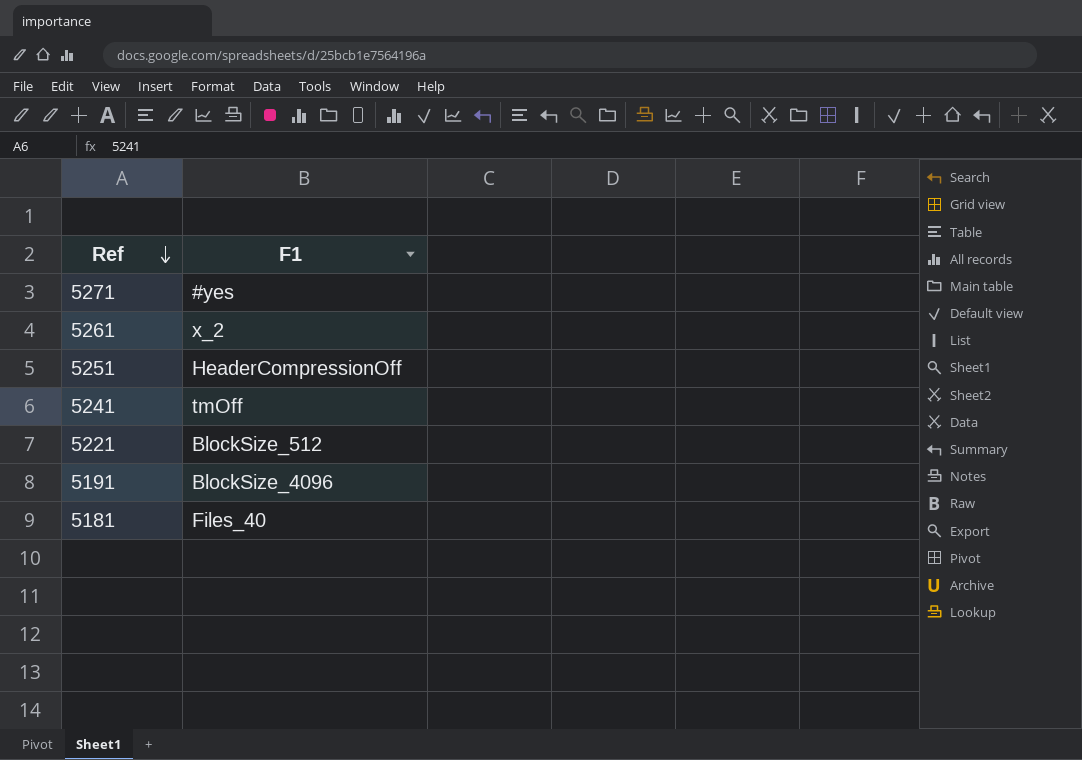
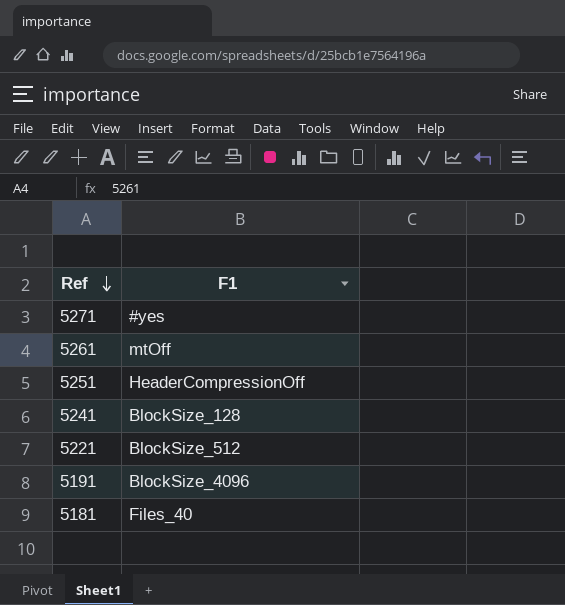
5261 | F1: x_2 -> mtOff
5241 | F1: tmOff -> BlockSize_128

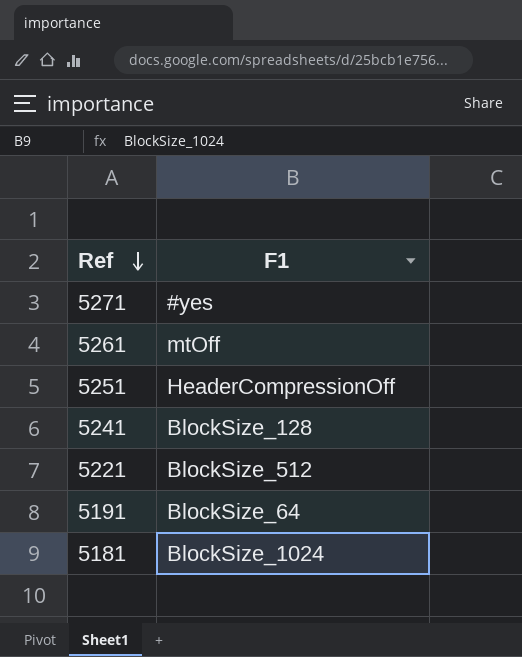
5191 | F1: BlockSize_4096 -> BlockSize_64
5181 | F1: Files_40 -> BlockSize_1024

